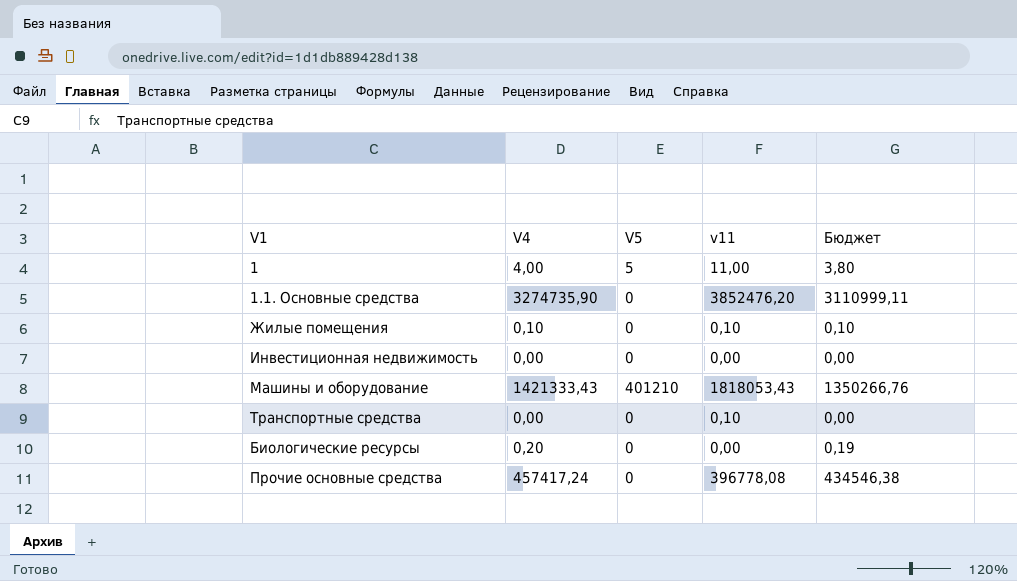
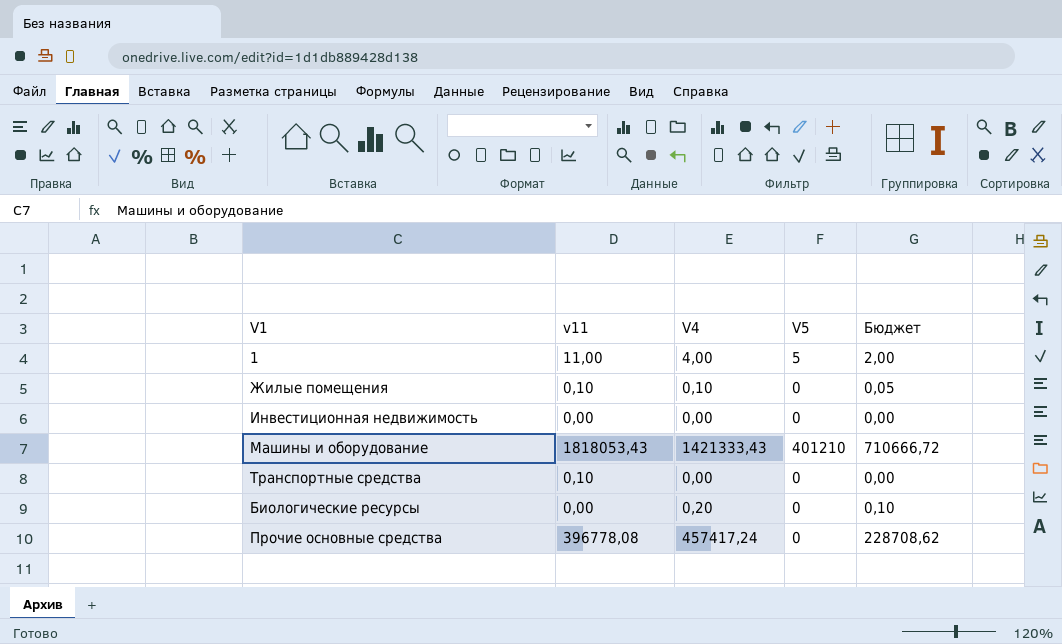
column v11 | position: 4 -> 2
column Бюджет | formula: [V4] * 0,95 -> [V4] * 0,5
row 1.1. Основные средства: 3274735,90 | 0 | 3852476,20 | 3110999,11 -> none

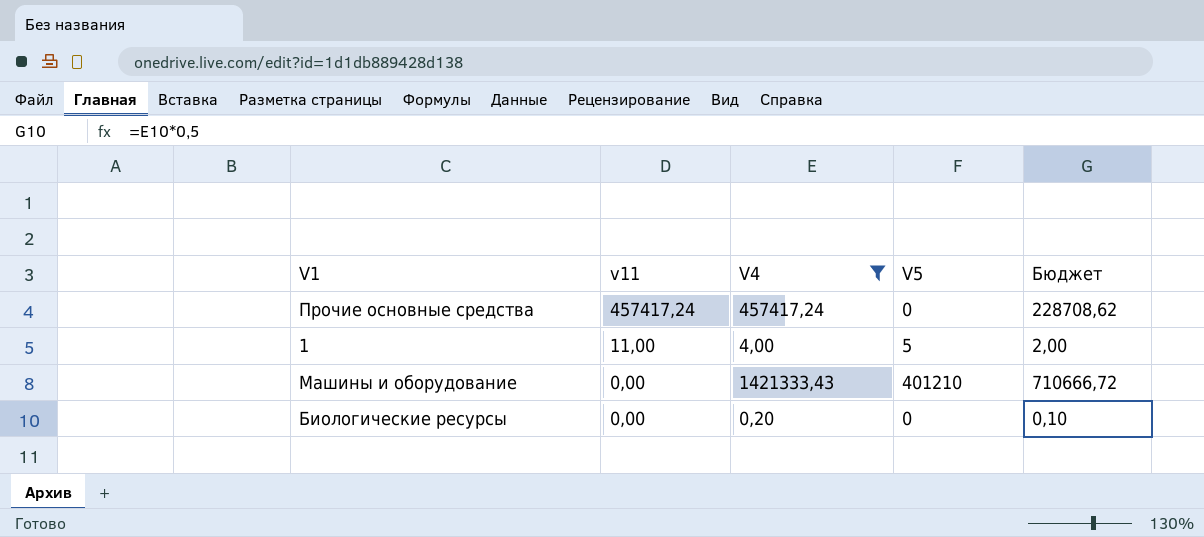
filter: none -> V4 >= 0,20
row order: none -> v11 descending
Прочие основные средства | v11: 396778,08 -> 457417,24
Машины и оборудование | v11: 1818053,43 -> 0,00

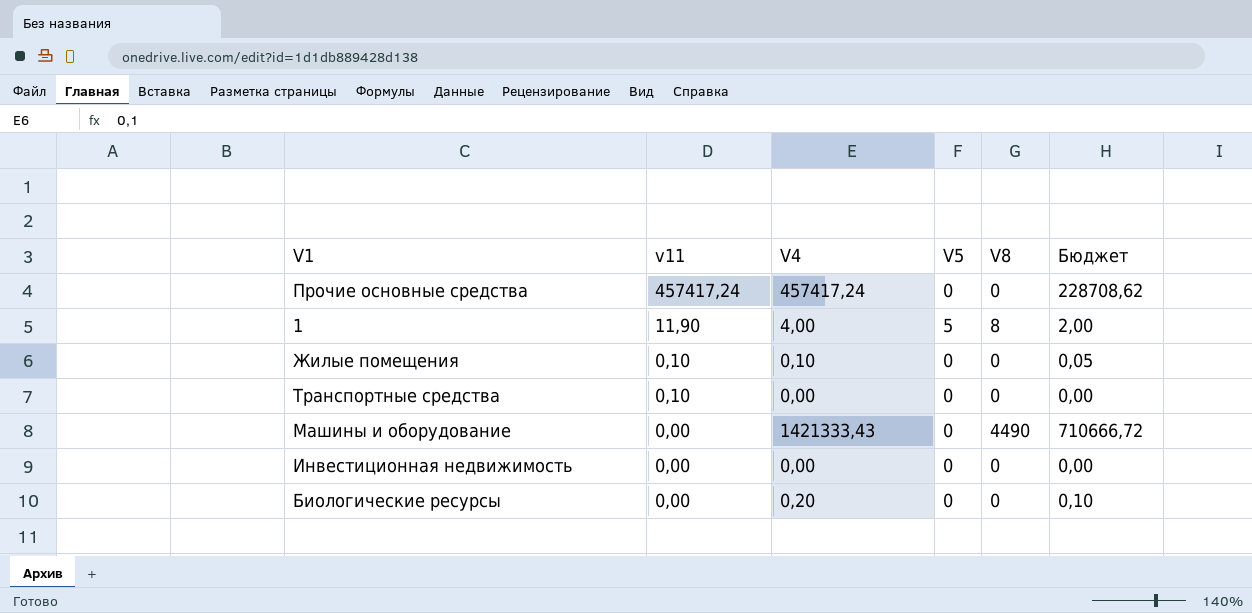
filter: V4 >= 0,20 -> none
column V8 | position: none -> 5
1 | v11: 11,00 -> 11,90
Машины и оборудование | V5: 401210 -> 0

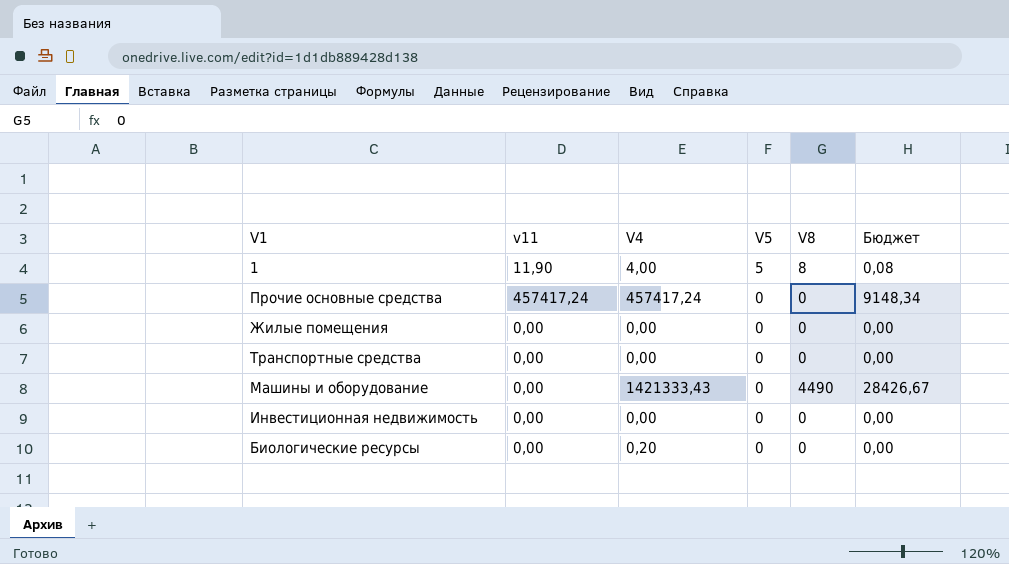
row order: v11 descending -> V5 descending
column Бюджет | formula: [V4] * 0,5 -> [V4] * 0,02
Жилые помещения | v11: 0,10 -> 0,00
Жилые помещения | V4: 0,10 -> 0,00
Транспортные средства | v11: 0,10 -> 0,00

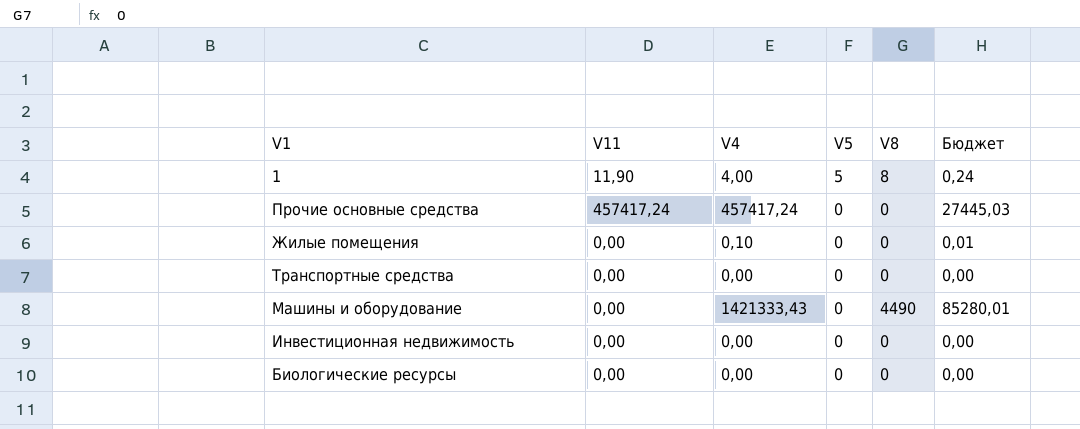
column name: v11 -> V11
column Бюджет | formula: [V4] * 0,02 -> [V4] * 0,06
Жилые помещения | V4: 0,00 -> 0,10
Биологические ресурсы | V4: 0,20 -> 0,00

